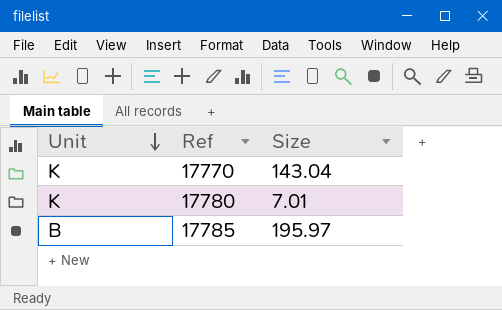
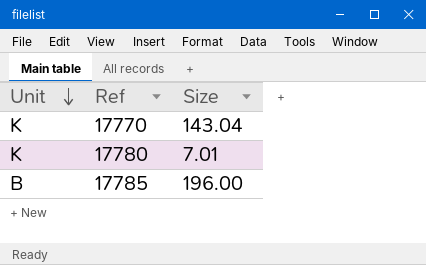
17785 | Size: 195.97 -> 196.00

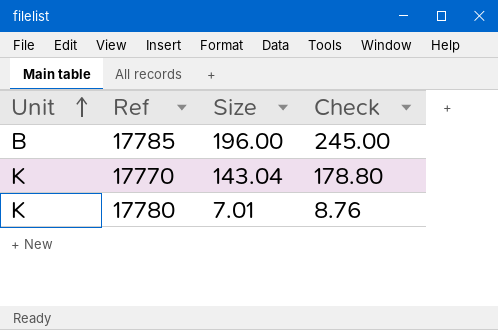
row order: Unit descending -> Unit ascending
column Check | formula: none -> [Size] * 1.25

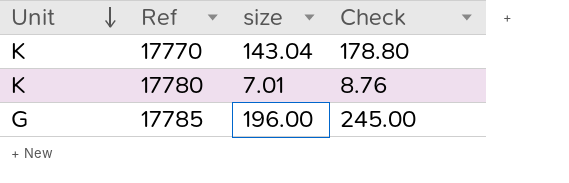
row order: Unit ascending -> Unit descending
column name: Size -> size
17785 | Unit: B -> G

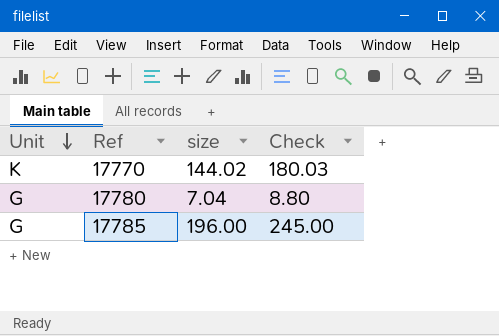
17770 | size: 143.04 -> 144.02
17770 | Check: 178.80 -> 180.03
17780 | Unit: K -> G
17780 | size: 7.01 -> 7.04
17780 | Check: 8.76 -> 8.80

